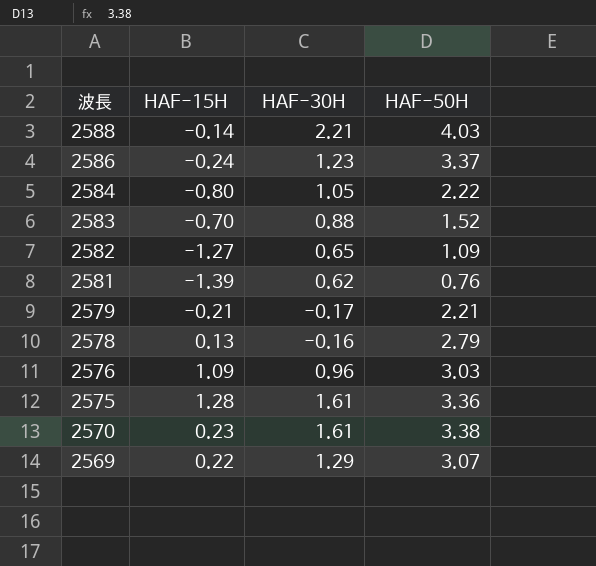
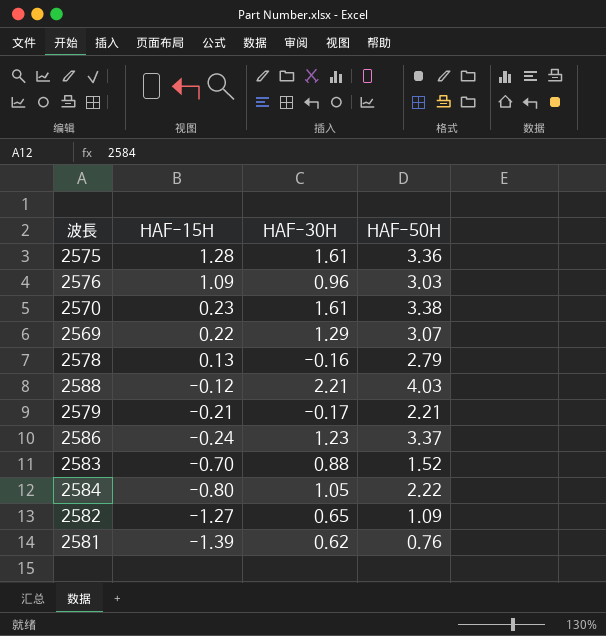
row order: 波長 descending -> HAF-15H descending
2588 | HAF-15H: -0.14 -> -0.12

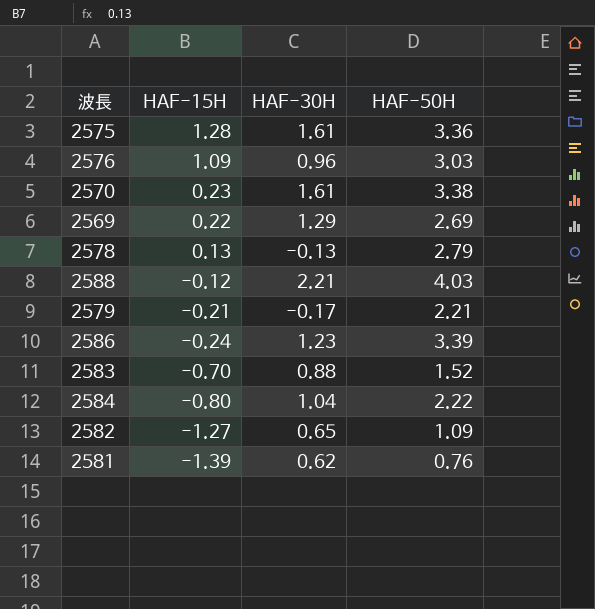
2569 | HAF-50H: 3.07 -> 2.69
2578 | HAF-30H: -0.16 -> -0.13
2586 | HAF-50H: 3.37 -> 3.39
2584 | HAF-30H: 1.05 -> 1.04

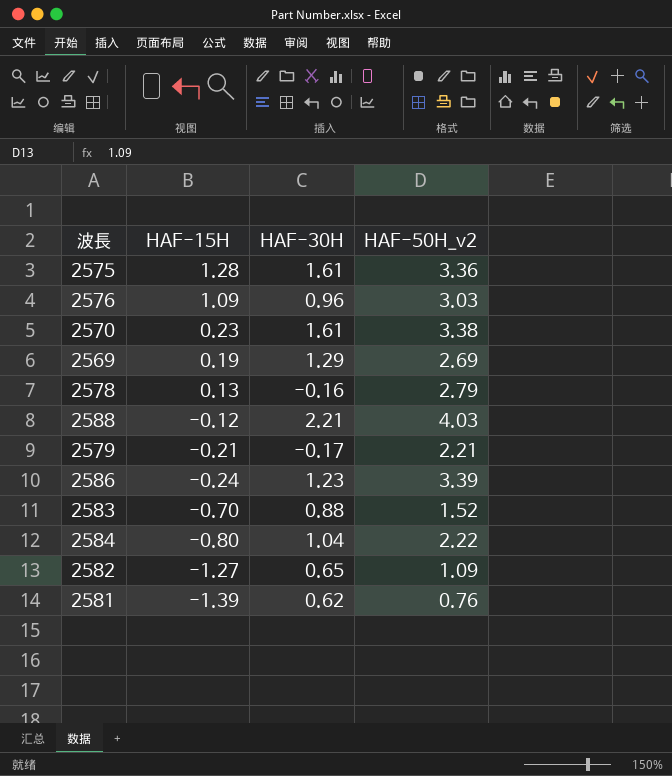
column name: HAF-50H -> HAF-50H_v2
2569 | HAF-15H: 0.22 -> 0.19
2578 | HAF-30H: -0.13 -> -0.16

